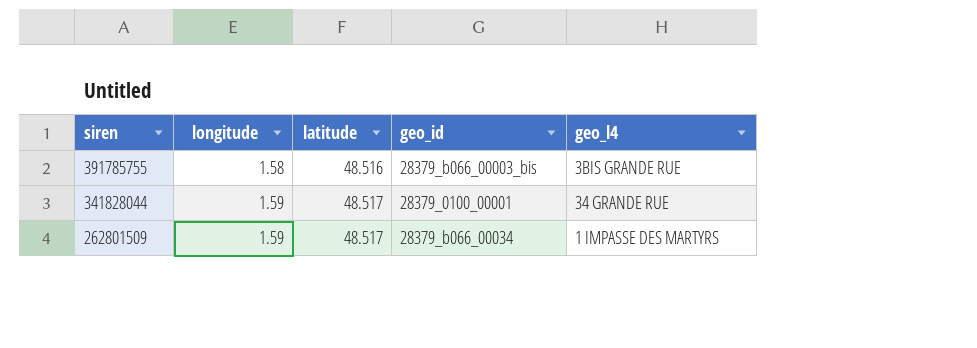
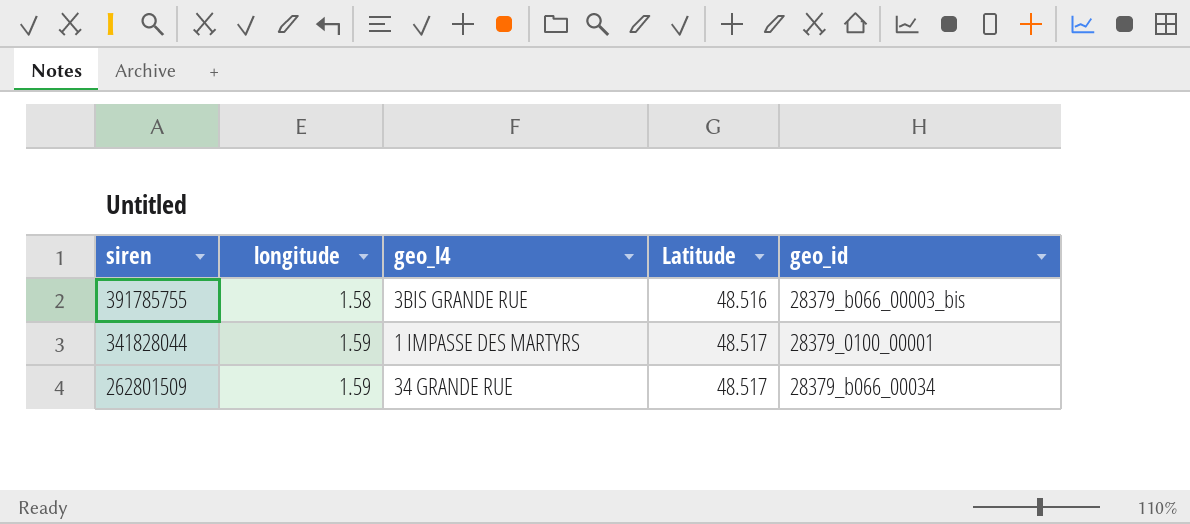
column geo_l4 | position: 5 -> 3
column name: latitude -> Latitude
341828044 | geo_l4: 34 GRANDE RUE -> 1 IMPASSE DES MARTYRS
262801509 | geo_l4: 1 IMPASSE DES MARTYRS -> 34 GRANDE RUE

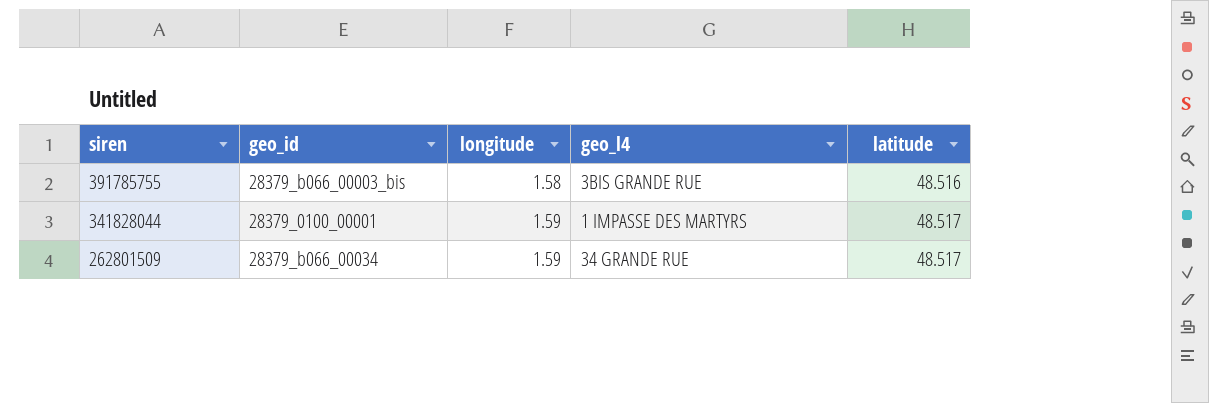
column geo_id | position: 5 -> 2
column name: Latitude -> latitude

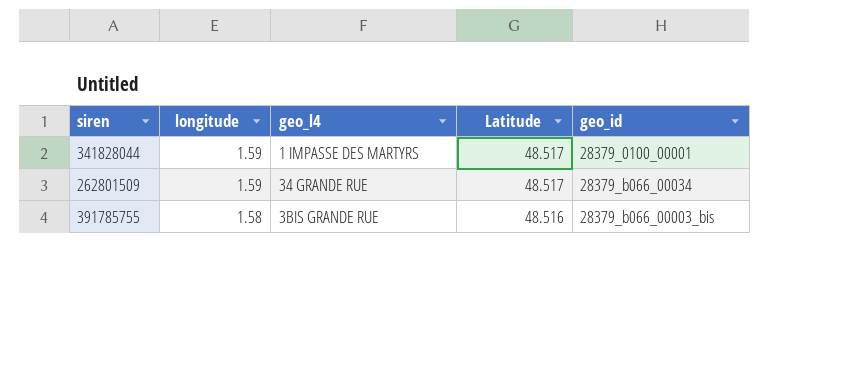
row order: siren descending -> longitude descending
column name: latitude -> Latitude
column geo_id | position: 2 -> 5

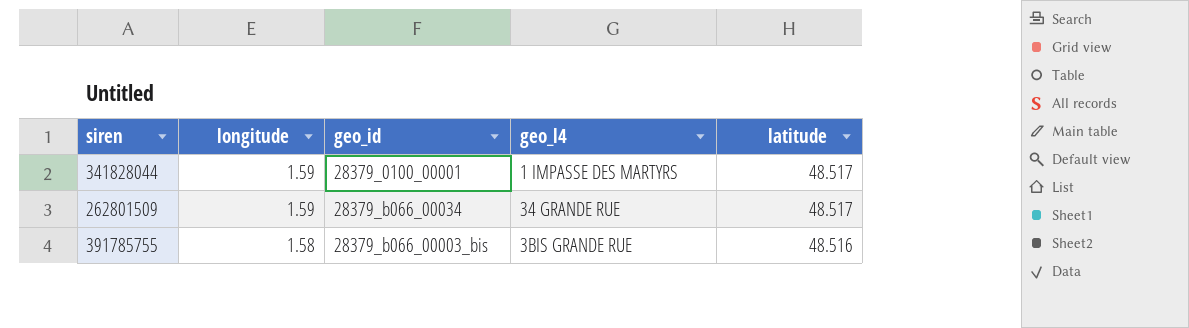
column geo_id | position: 5 -> 3
column name: Latitude -> latitude

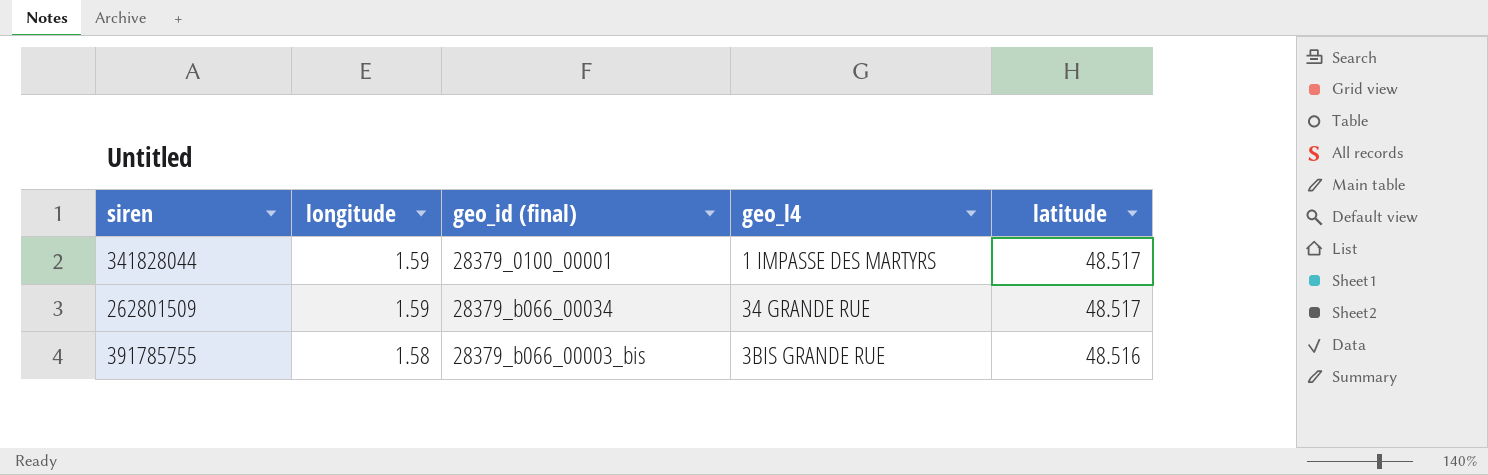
column name: geo_id -> geo_id (final)

